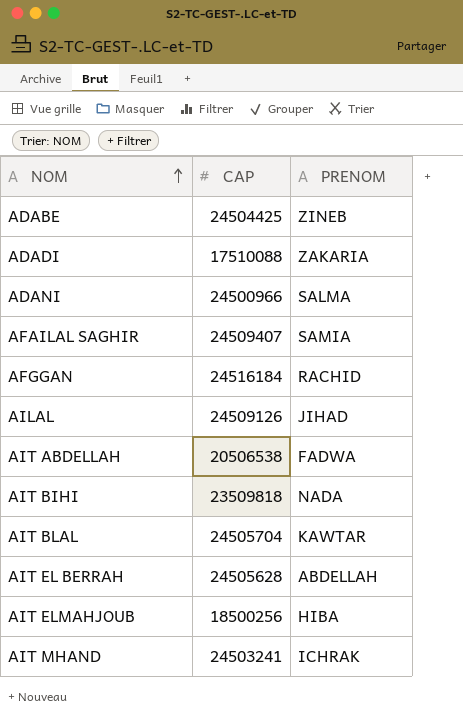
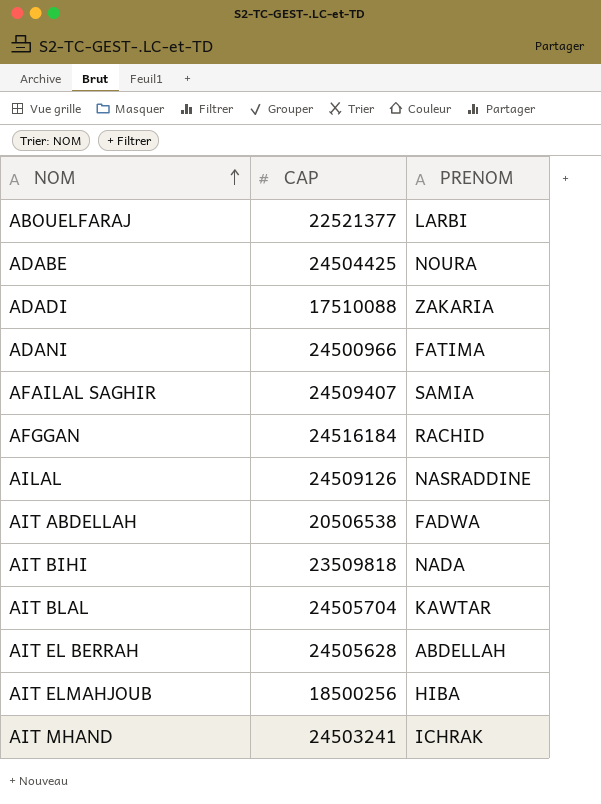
row ABOUELFARAJ: none -> 22521377 | LARBI
ADABE | PRENOM: ZINEB -> NOURA
ADANI | PRENOM: SALMA -> FATIMA
AILAL | PRENOM: JIHAD -> NASRADDINE

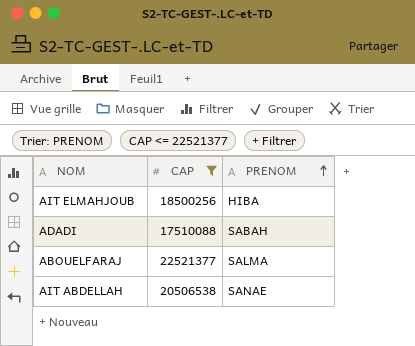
filter: none -> CAP <= 22521377
row order: NOM ascending -> PRENOM ascending
ADADI | PRENOM: ZAKARIA -> SABAH
ABOUELFARAJ | PRENOM: LARBI -> SALMA
AIT ABDELLAH | PRENOM: FADWA -> SANAE

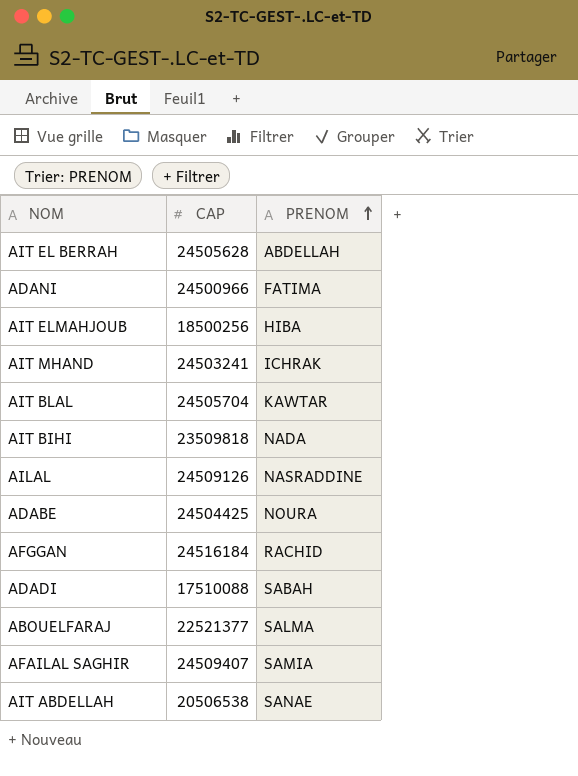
filter: CAP <= 22521377 -> none

